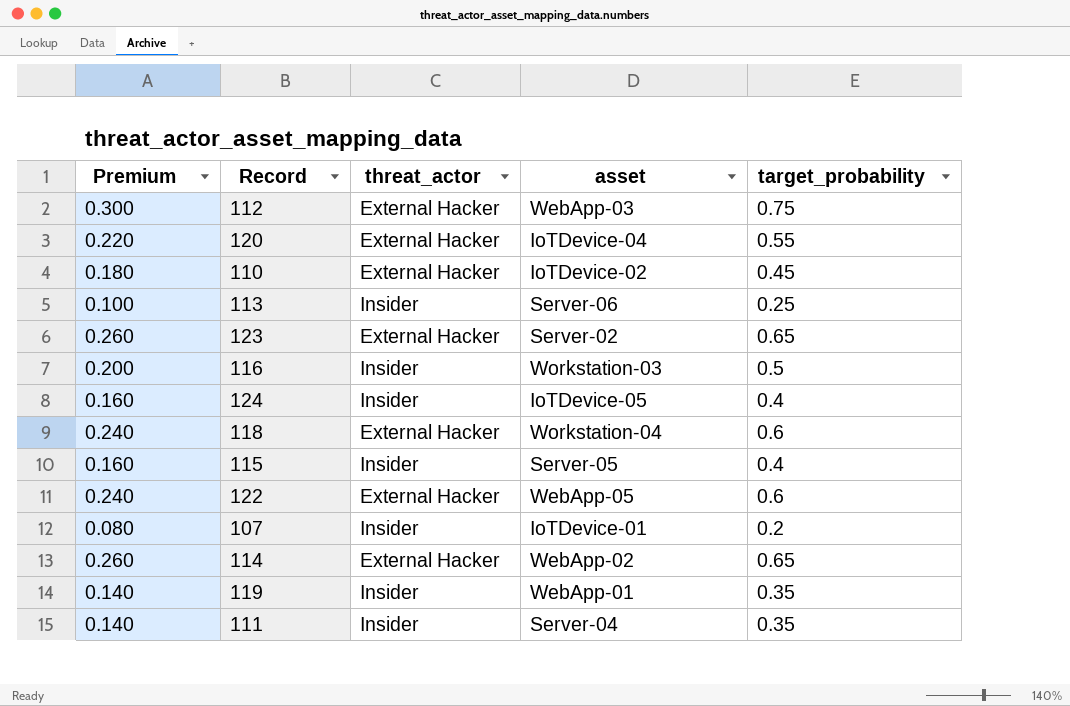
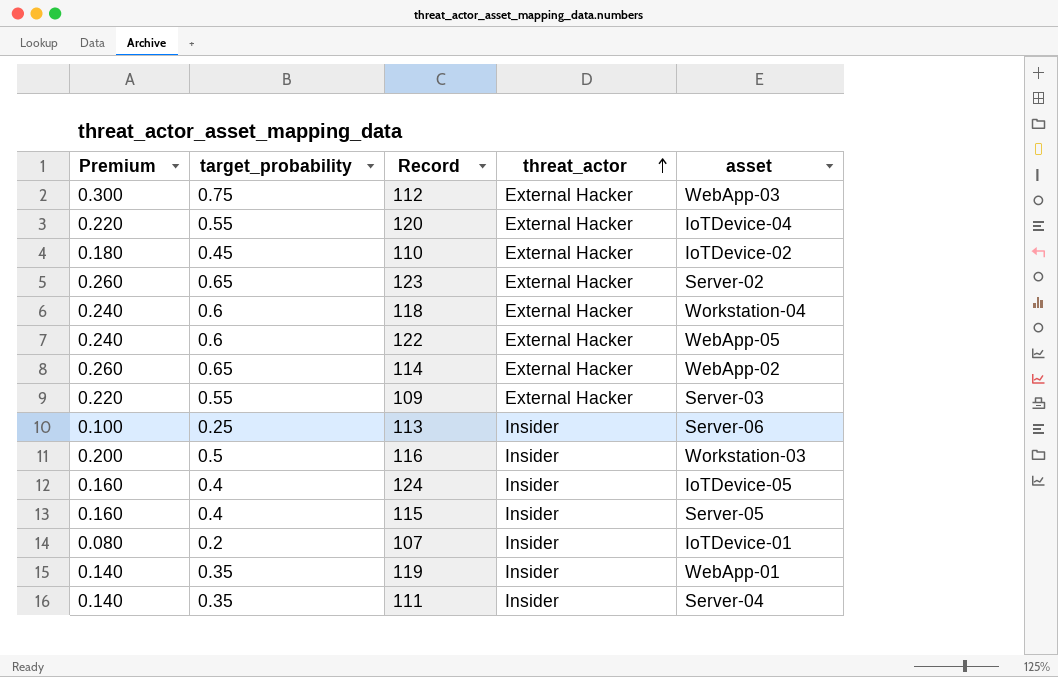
row order: none -> threat_actor ascending
column target_probability | position: 5 -> 2
row 109: none -> 0.220 | 0.55 | External Hacker | Server-03

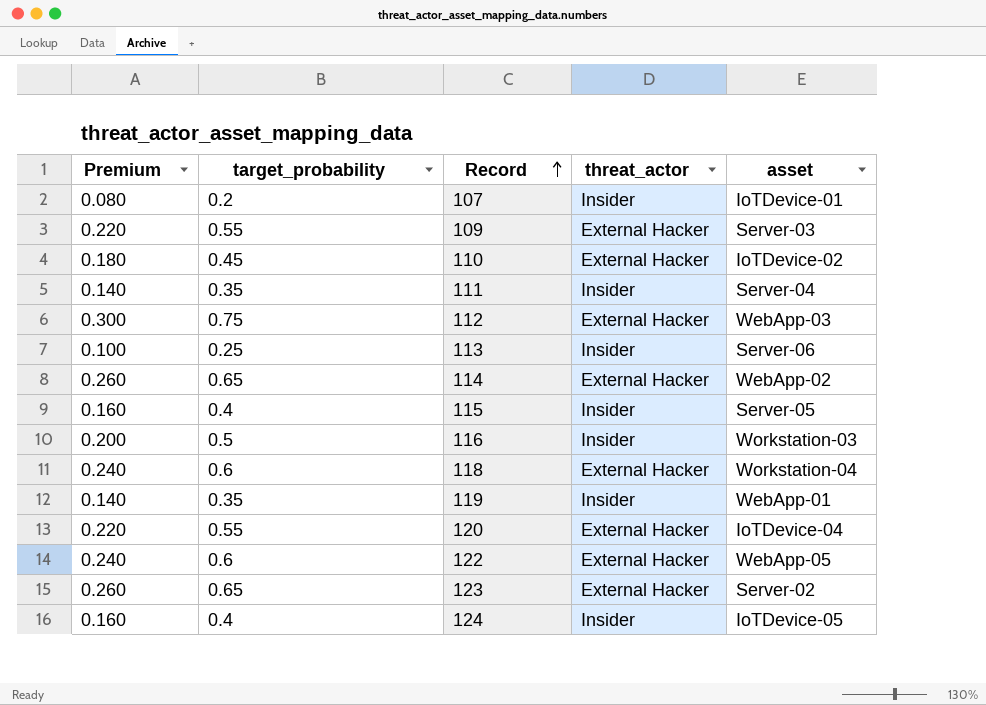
row order: threat_actor ascending -> Record ascending

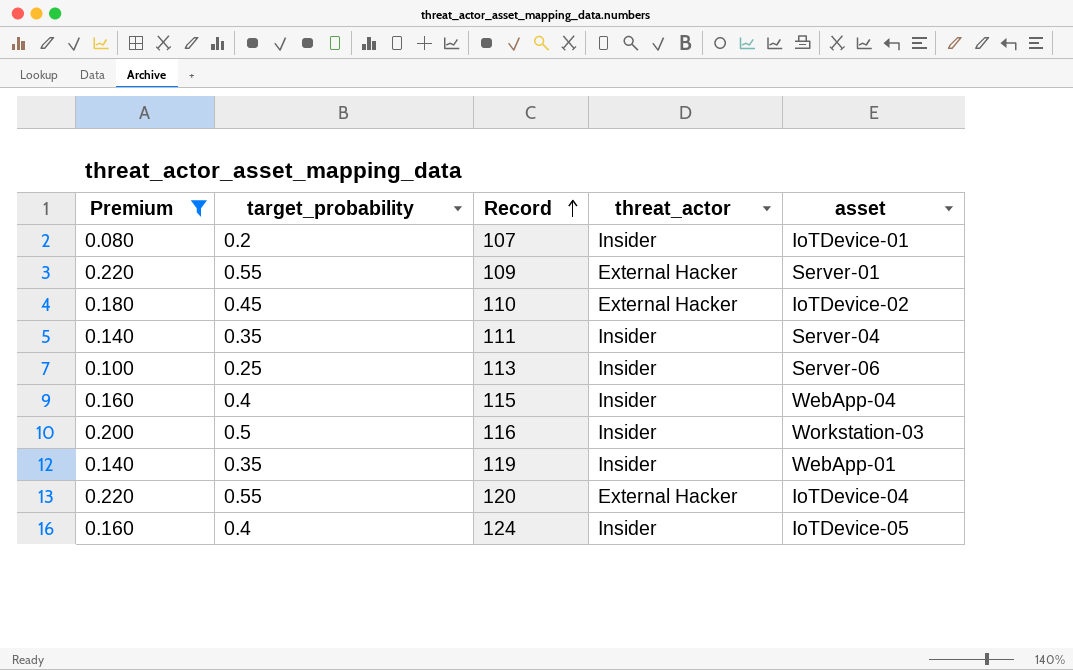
filter: none -> Premium <= 0.220
109 | asset: Server-03 -> Server-01
115 | asset: Server-05 -> WebApp-04

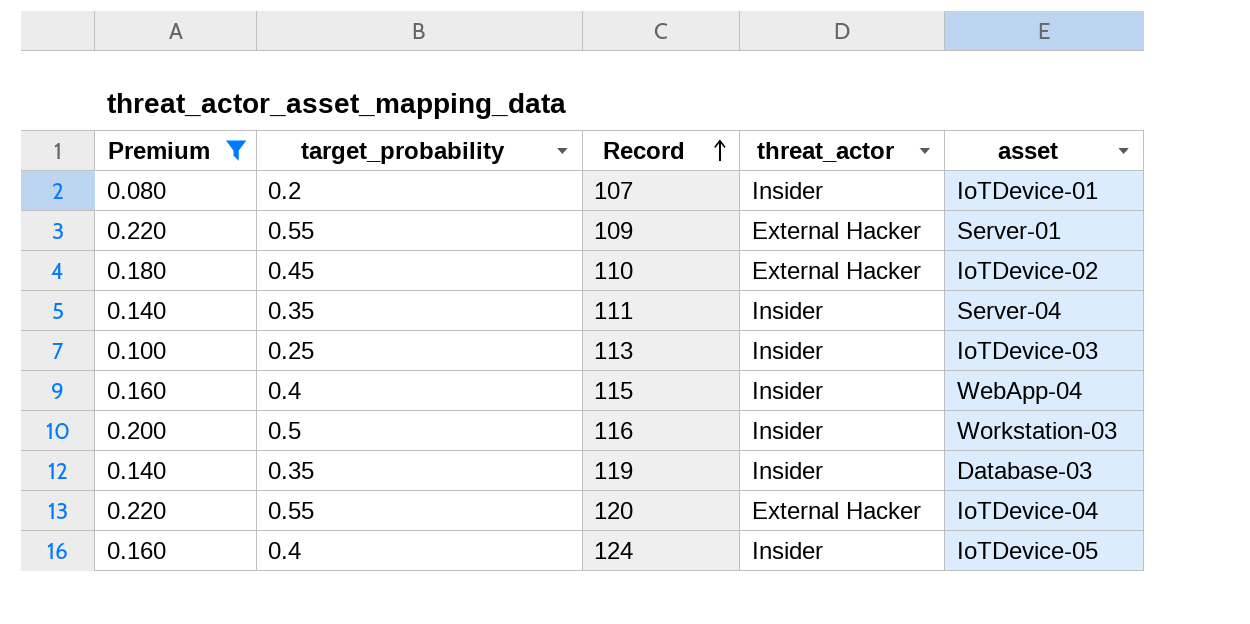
113 | asset: Server-06 -> IoTDevice-03
119 | asset: WebApp-01 -> Database-03

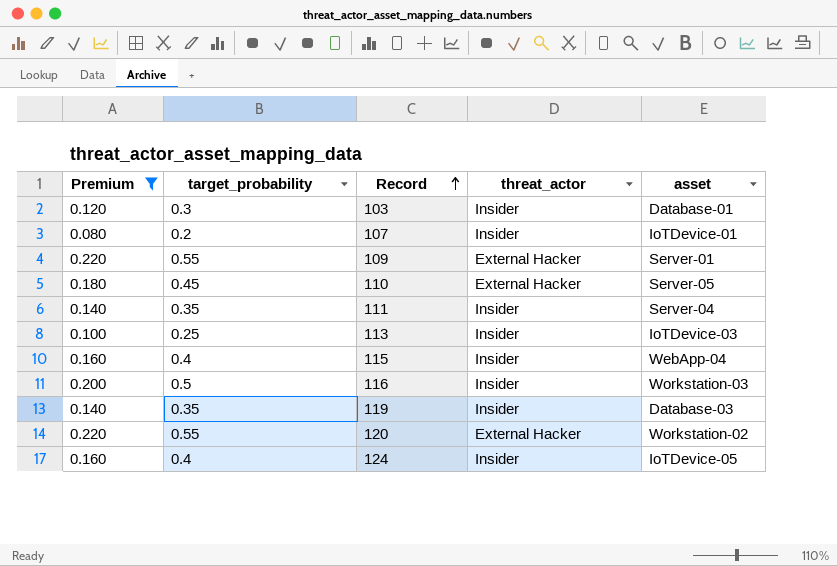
row 103: none -> 0.120 | 0.3 | Insider | Database-01
110 | asset: IoTDevice-02 -> Server-05
120 | asset: IoTDevice-04 -> Workstation-02

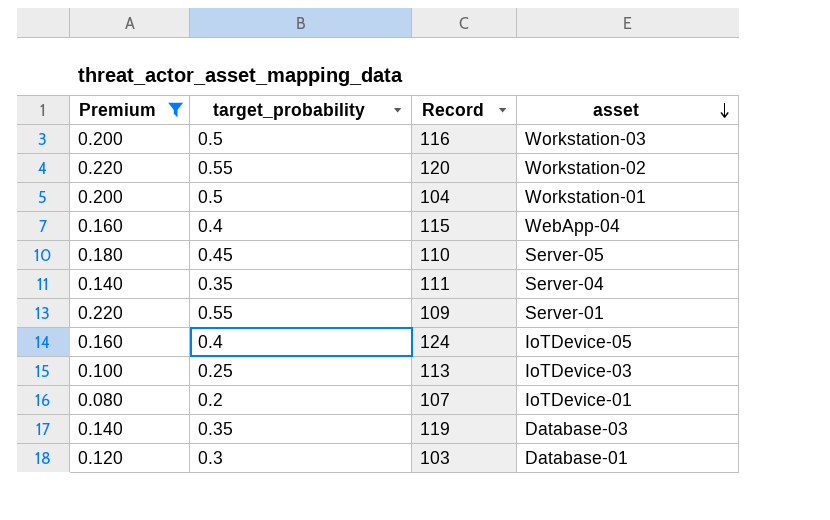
row order: Record ascending -> asset descending
column threat_actor | position: 4 -> none
row 104: none -> 0.200 | 0.5 | Workstation-01

